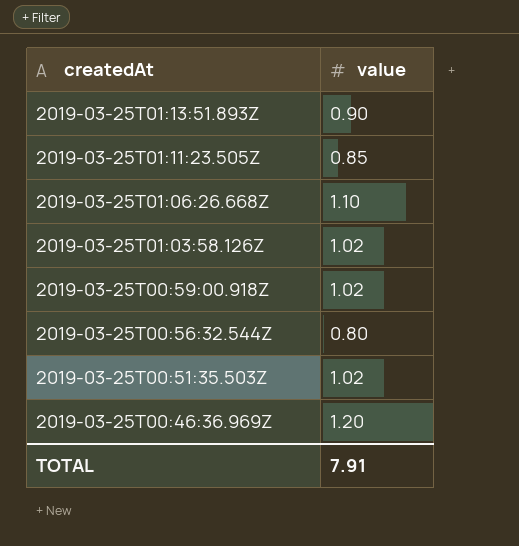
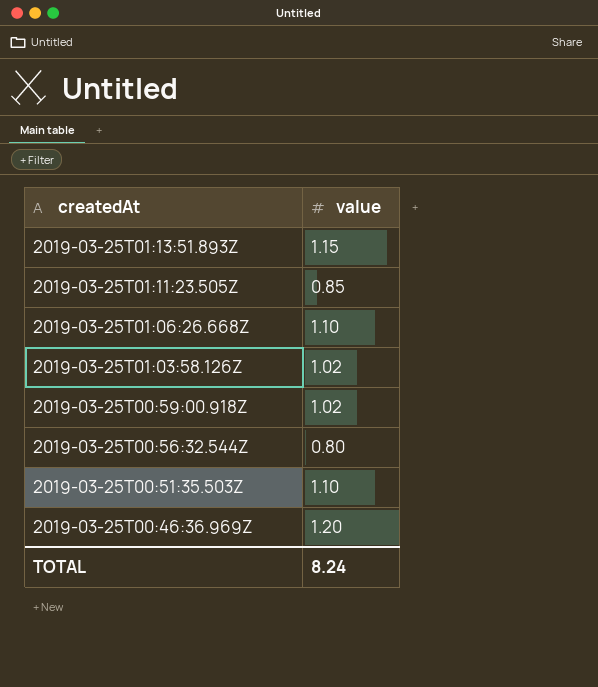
2019-03-25T01:13:51.893Z | value: 0.90 -> 1.15
2019-03-25T00:51:35.503Z | value: 1.02 -> 1.10
TOTAL | value: 7.91 -> 8.24

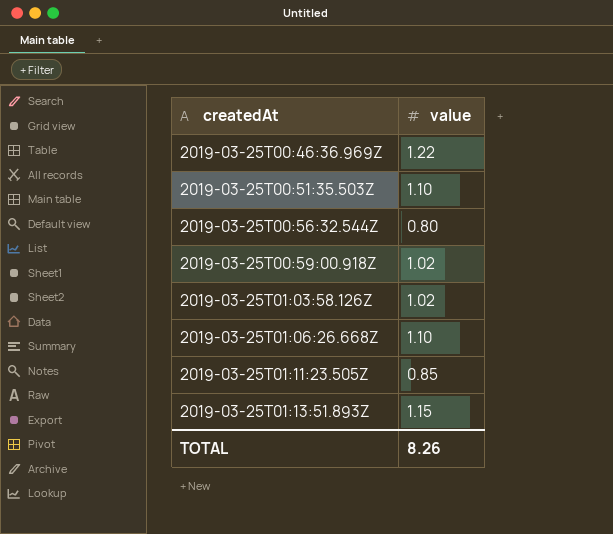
row order: createdAt descending -> createdAt ascending
2019-03-25T00:46:36.969Z | value: 1.20 -> 1.22
TOTAL | value: 8.24 -> 8.26

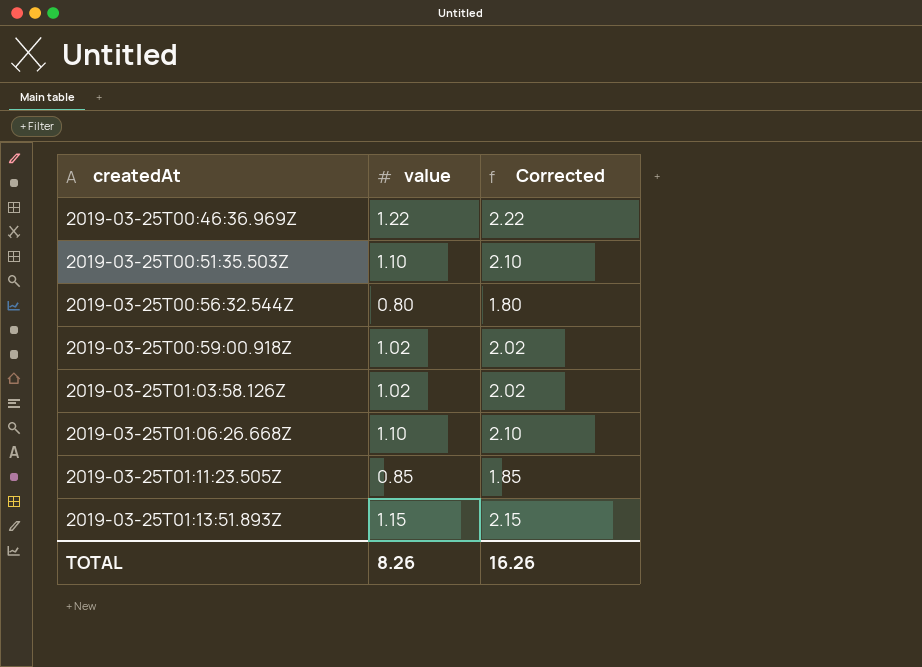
column Corrected | formula: none -> [value] + 1

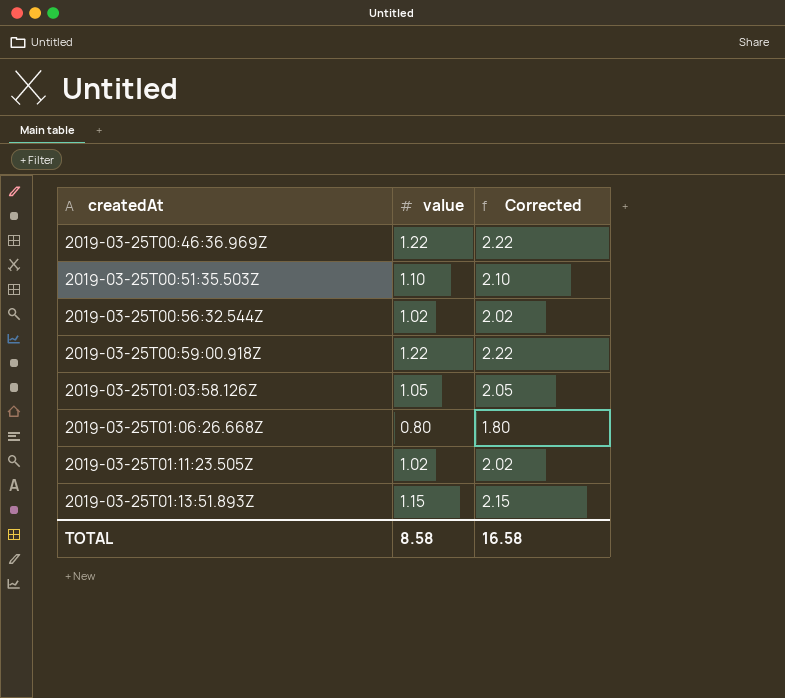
2019-03-25T00:56:32.544Z | value: 0.80 -> 1.02
2019-03-25T00:56:32.544Z | Corrected: 1.80 -> 2.02
2019-03-25T00:59:00.918Z | value: 1.02 -> 1.22
2019-03-25T00:59:00.918Z | Corrected: 2.02 -> 2.22
2019-03-25T01:03:58.126Z | value: 1.02 -> 1.05
2019-03-25T01:03:58.126Z | Corrected: 2.02 -> 2.05
2019-03-25T01:06:26.668Z | value: 1.10 -> 0.80
2019-03-25T01:06:26.668Z | Corrected: 2.10 -> 1.80
2019-03-25T01:11:23.505Z | value: 0.85 -> 1.02
2019-03-25T01:11:23.505Z | Corrected: 1.85 -> 2.02
TOTAL | value: 8.26 -> 8.58
TOTAL | Corrected: 16.26 -> 16.58

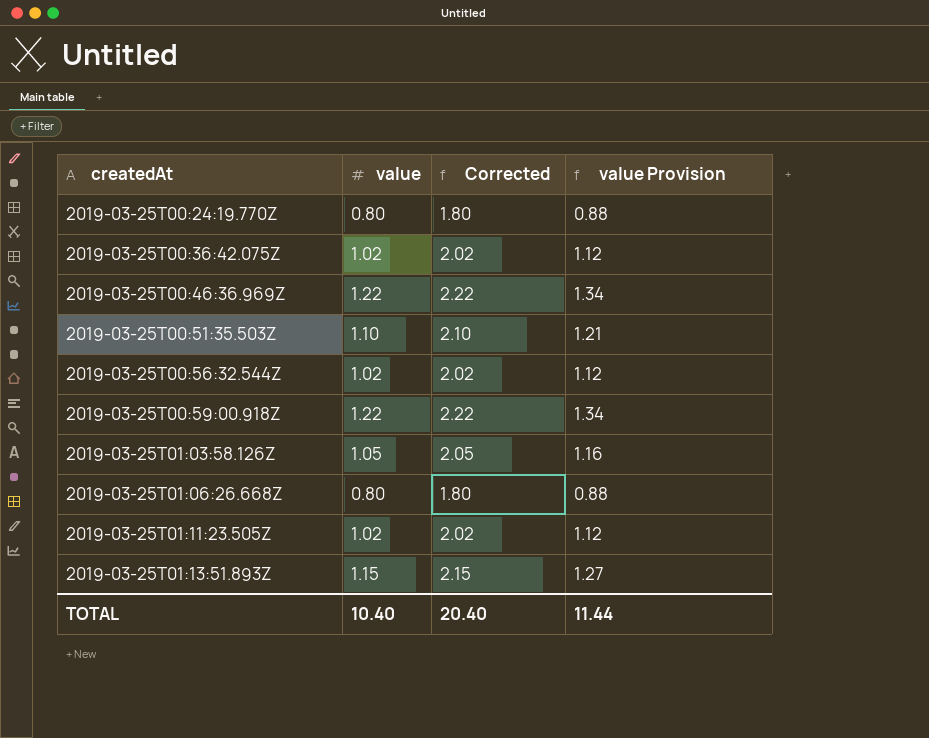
column value Provision | formula: none -> [value] * 1.1
row 2019-03-25T00:24:19.770Z: none -> 0.80 | 1.80 | 0.88
row 2019-03-25T00:36:42.075Z: none -> 1.02 | 2.02 | 1.12
TOTAL | value: 8.58 -> 10.40
TOTAL | Corrected: 16.58 -> 20.40

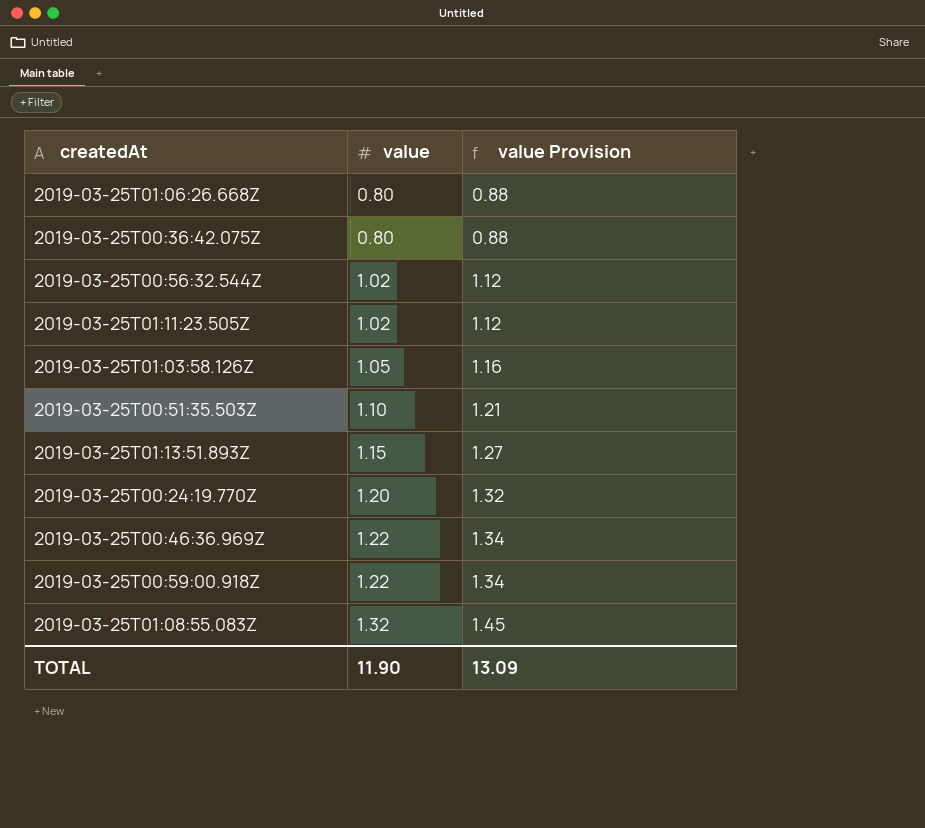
row order: createdAt ascending -> value ascending
column Corrected | formula: [value] + 1 -> none
2019-03-25T00:36:42.075Z | value: 1.02 -> 0.80
2019-03-25T00:36:42.075Z | value Provision: 1.12 -> 0.88
2019-03-25T00:24:19.770Z | value: 0.80 -> 1.20
2019-03-25T00:24:19.770Z | value Provision: 0.88 -> 1.32
row 2019-03-25T01:08:55.083Z: none -> 1.32 | 1.45
TOTAL | value: 10.40 -> 11.90
TOTAL | value Provision: 11.44 -> 13.09

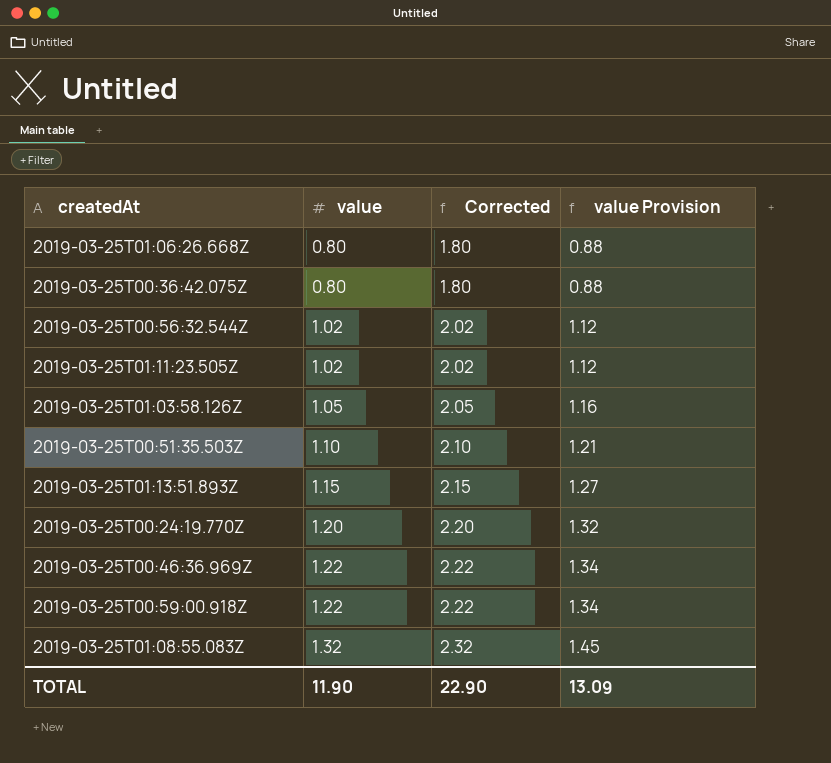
column Corrected | formula: none -> [value] + 1

